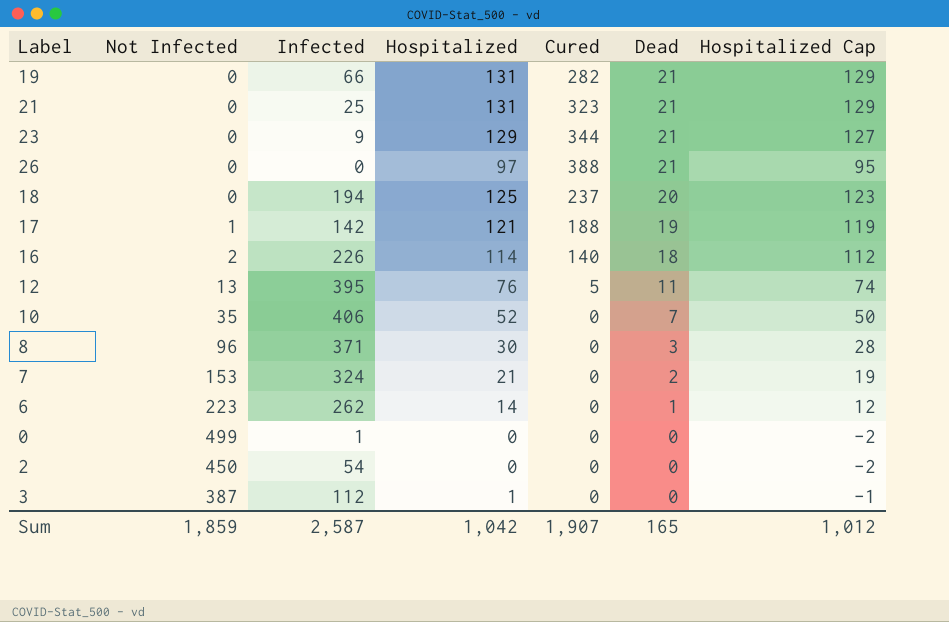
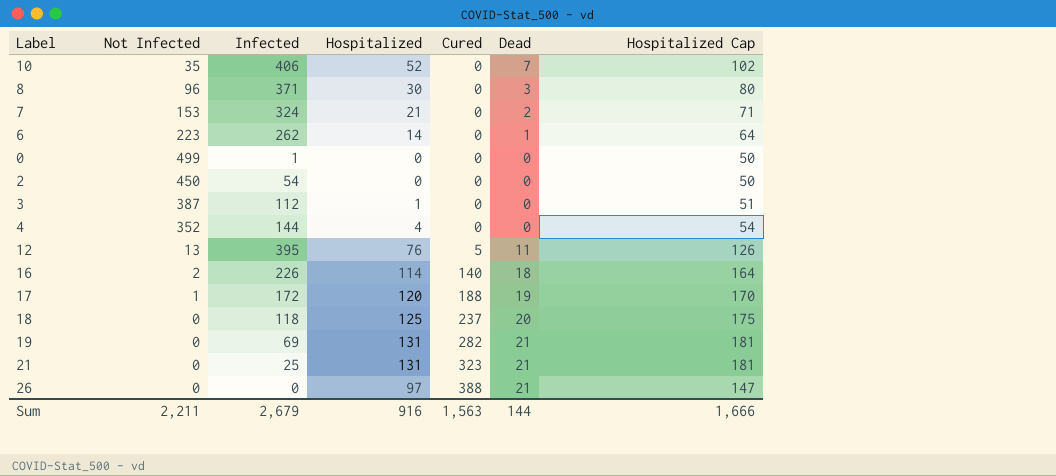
row order: Dead descending -> Cured ascending
column Hospitalized Cap | formula: [Hospitalized] - 2 -> [Hospitalized] + 50
row 23: 0 | 9 | 129 | 344 | 21 | 127 -> none
row 4: none -> 352 | 144 | 4 | 0 | 0 | 54
17 | Infected: 142 -> 172
17 | Hospitalized: 121 -> 120
18 | Infected: 194 -> 118
19 | Infected: 66 -> 69
Sum | Not Infected: 1,859 -> 2,211
Sum | Infected: 2,587 -> 2,679
Sum | Hospitalized: 1,042 -> 916
Sum | Cured: 1,907 -> 1,563
Sum | Dead: 165 -> 144
Sum | Hospitalized Cap: 1,012 -> 1,666

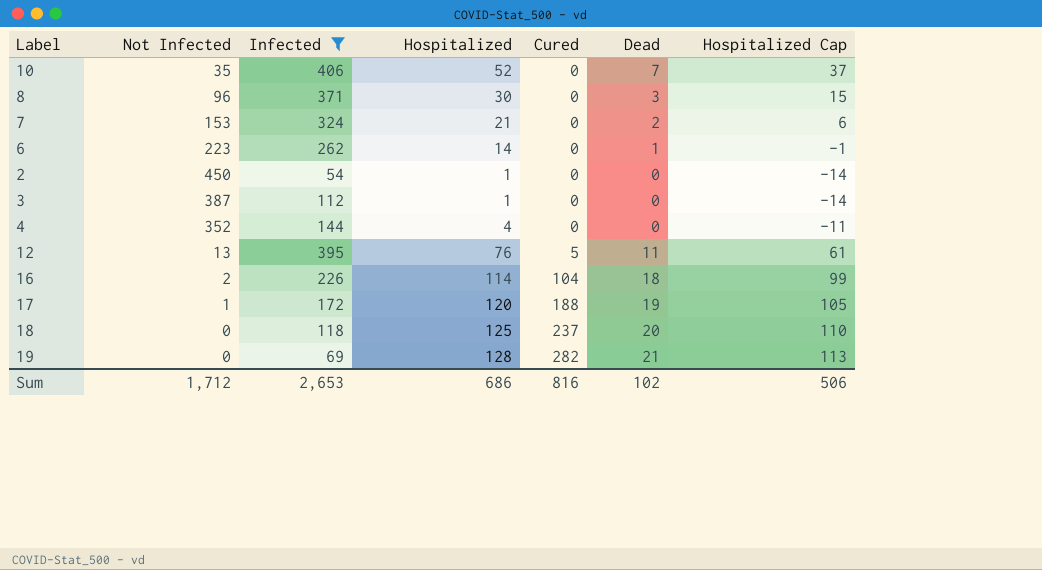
filter: none -> Infected >= 54
column Hospitalized Cap | formula: [Hospitalized] + 50 -> [Hospitalized] - 15
2 | Hospitalized: 0 -> 1
16 | Cured: 140 -> 104
19 | Hospitalized: 131 -> 128
Sum | Not Infected: 2,211 -> 1,712
Sum | Infected: 2,679 -> 2,653
Sum | Hospitalized: 916 -> 686
Sum | Cured: 1,563 -> 816
Sum | Dead: 144 -> 102
Sum | Hospitalized Cap: 1,666 -> 506

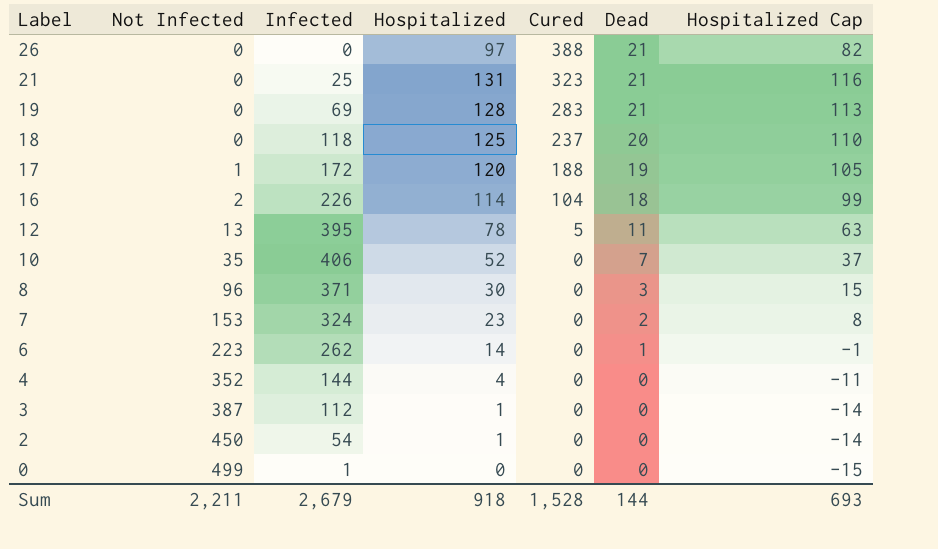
filter: Infected >= 54 -> none
row order: Cured ascending -> Label descending
19 | Cured: 282 -> 283
12 | Hospitalized: 76 -> 78
12 | Hospitalized Cap: 61 -> 63
7 | Hospitalized: 21 -> 23
7 | Hospitalized Cap: 6 -> 8
Sum | Not Infected: 1,712 -> 2,211
Sum | Infected: 2,653 -> 2,679
Sum | Hospitalized: 686 -> 918
Sum | Cured: 816 -> 1,528
Sum | Dead: 102 -> 144
Sum | Hospitalized Cap: 506 -> 693

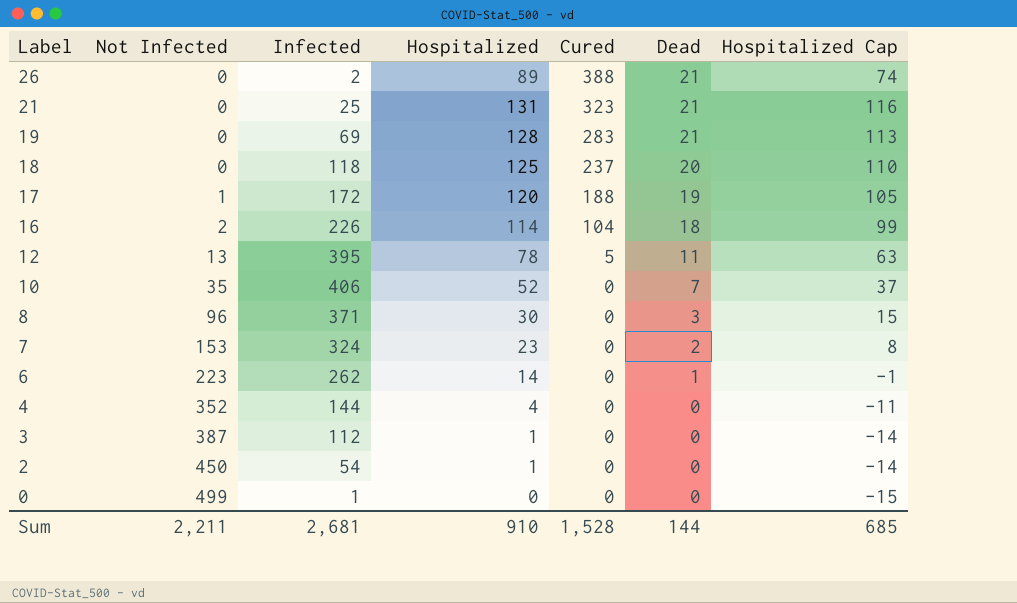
26 | Infected: 0 -> 2
26 | Hospitalized: 97 -> 89
26 | Hospitalized Cap: 82 -> 74
Sum | Infected: 2,679 -> 2,681
Sum | Hospitalized: 918 -> 910
Sum | Hospitalized Cap: 693 -> 685

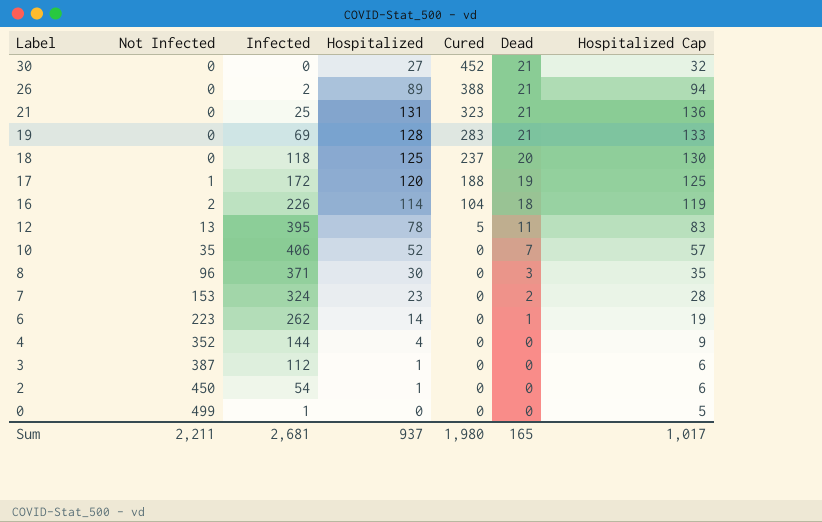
column Hospitalized Cap | formula: [Hospitalized] - 15 -> [Hospitalized] + 5
row 30: none -> 0 | 0 | 27 | 452 | 21 | 32
Sum | Hospitalized: 910 -> 937
Sum | Cured: 1,528 -> 1,980
Sum | Dead: 144 -> 165
Sum | Hospitalized Cap: 685 -> 1,017

